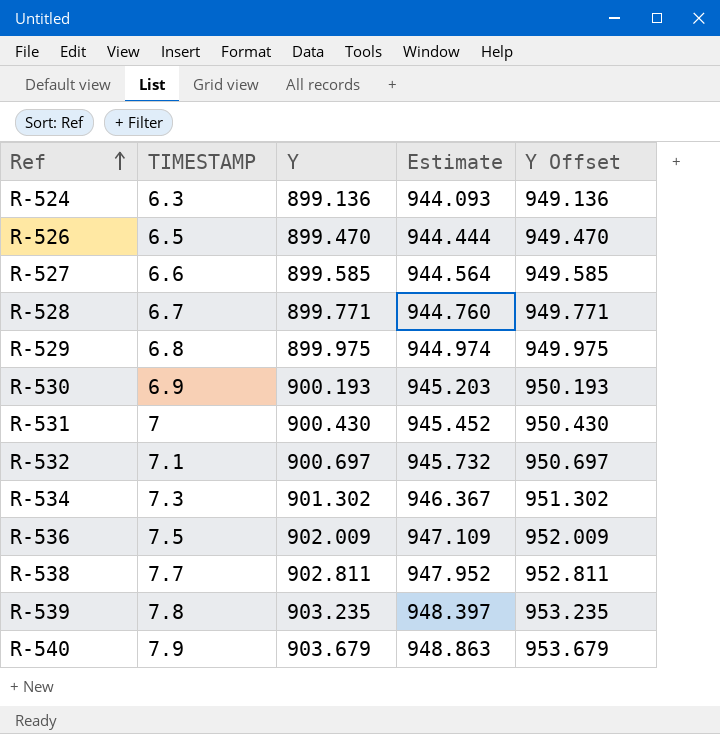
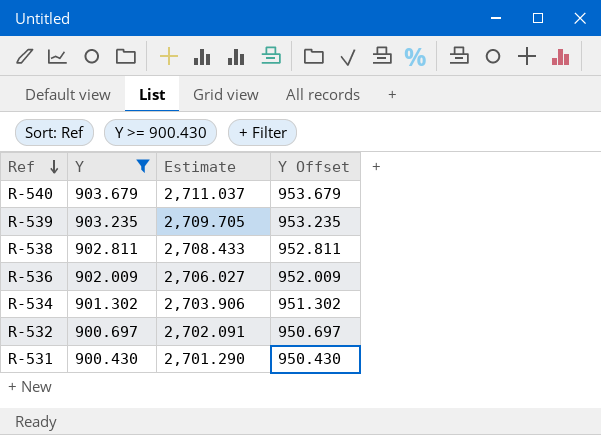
filter: none -> Y >= 900.430
row order: Ref ascending -> Ref descending
column TIMESTAMP | position: 2 -> none
column Estimate | formula: [Y] * 1.05 -> [Y] * 3

